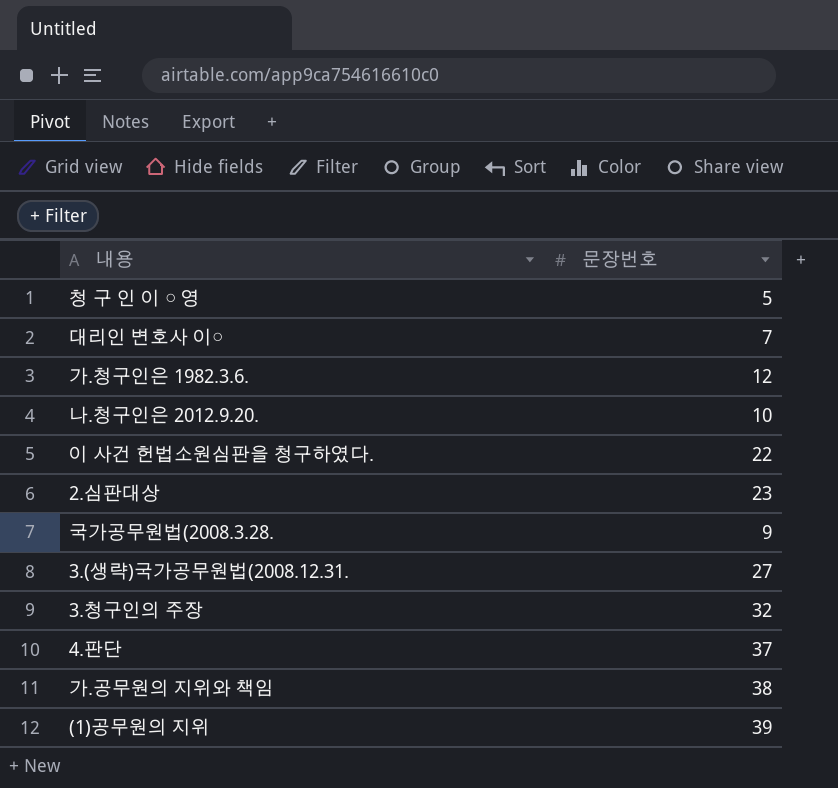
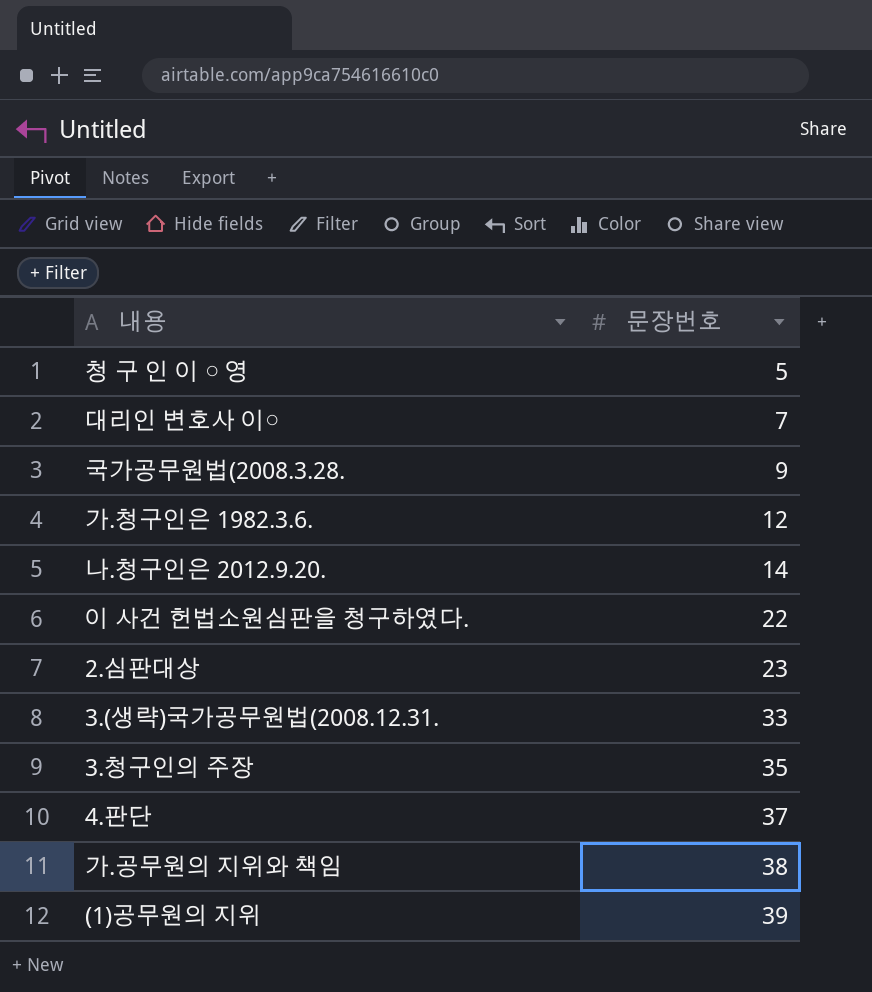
row order: none -> 문장번호 ascending
나.청구인은 2012.9.20. | 문장번호: 10 -> 14
3.(생략)국가공무원법(2008.12.31. | 문장번호: 27 -> 33
3.청구인의 주장 | 문장번호: 32 -> 35

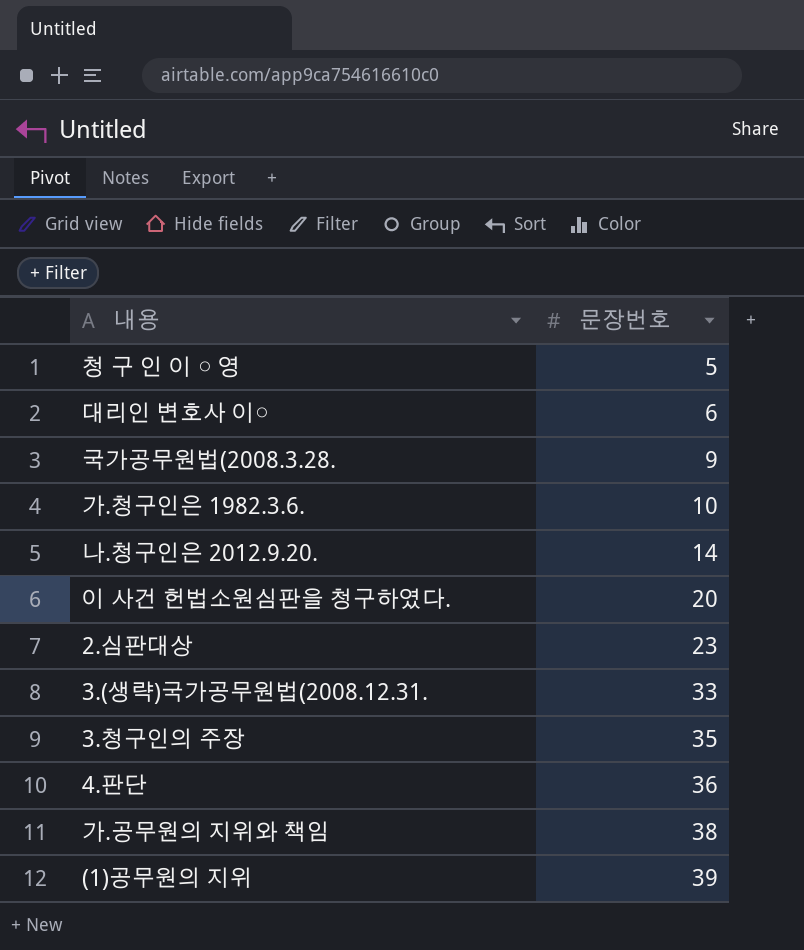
대리인 변호사 이○ | 문장번호: 7 -> 6
가.청구인은 1982.3.6. | 문장번호: 12 -> 10
이 사건 헌법소원심판을 청구하였다. | 문장번호: 22 -> 20
4.판단 | 문장번호: 37 -> 36

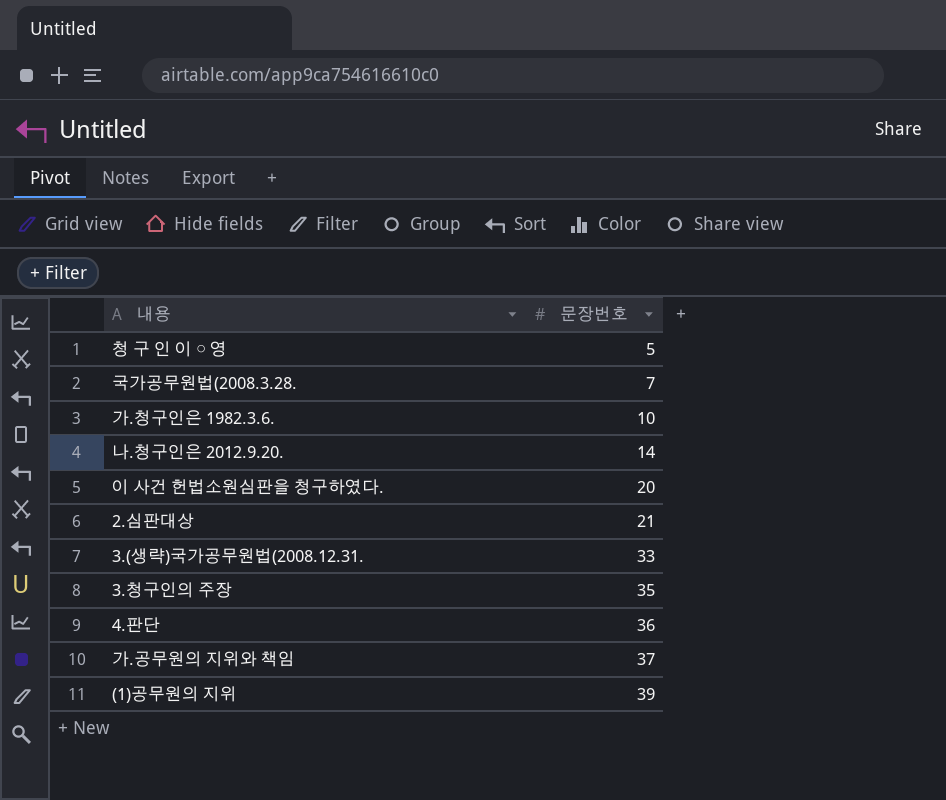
row 대리인 변호사 이○: 6 -> none
국가공무원법(2008.3.28. | 문장번호: 9 -> 7
2.심판대상 | 문장번호: 23 -> 21
가.공무원의 지위와 책임 | 문장번호: 38 -> 37

